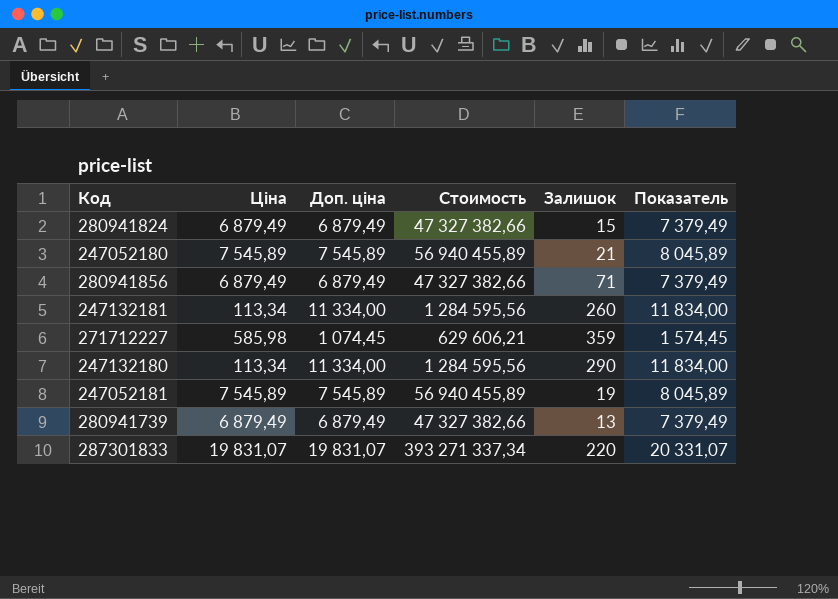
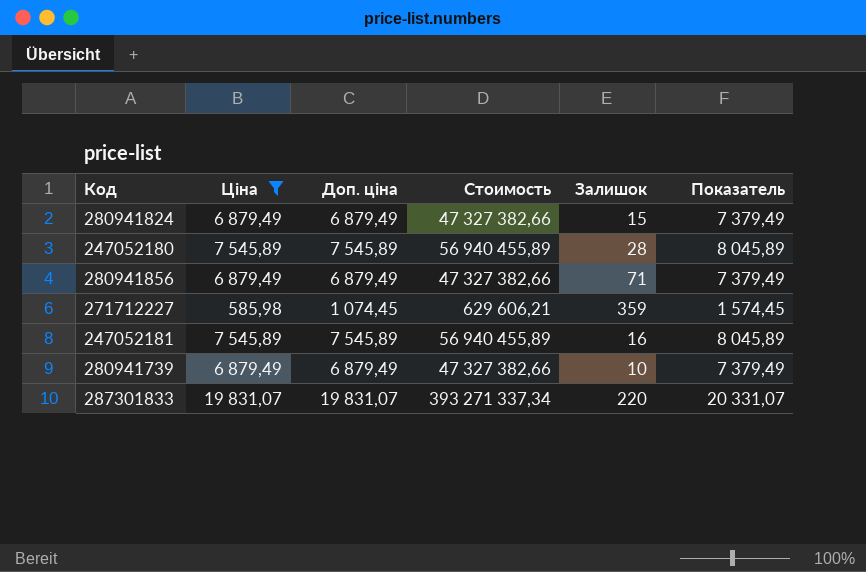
filter: none -> Ціна != 113,34
247052180 | Залишок: 21 -> 28
247052181 | Залишок: 19 -> 16
280941739 | Залишок: 13 -> 10

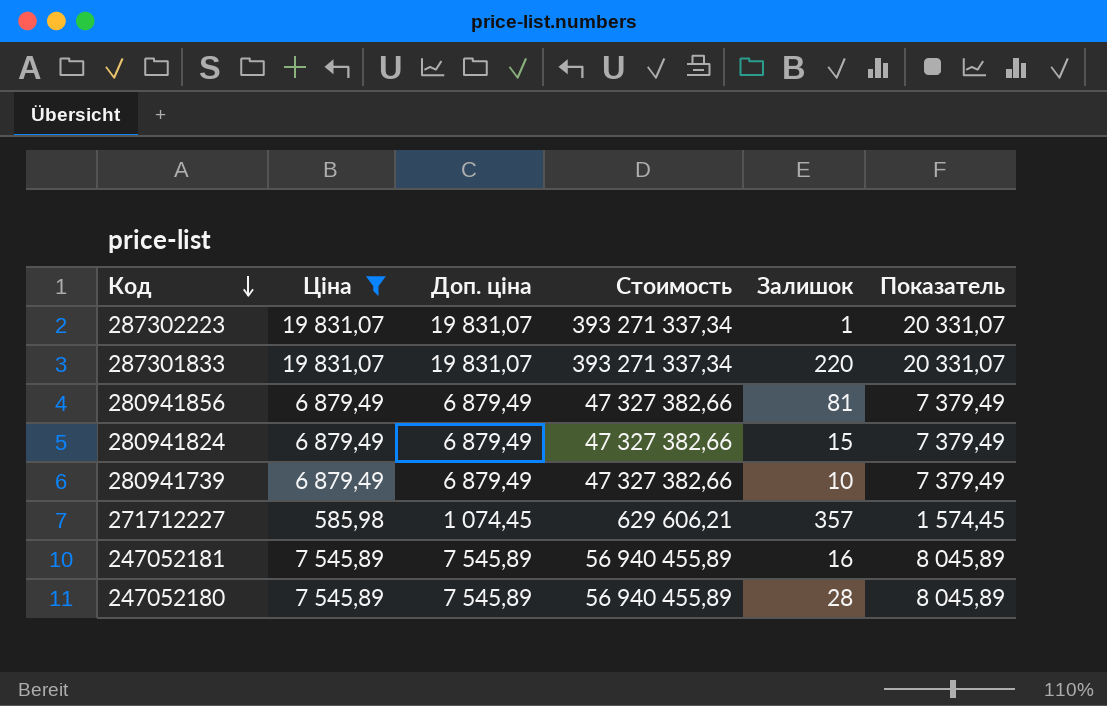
row order: none -> Код descending
row 287302223: none -> 19 831,07 | 19 831,07 | 393 271 337,34 | 1 | 20 331,07
280941856 | Залишок: 71 -> 81
271712227 | Залишок: 359 -> 357

